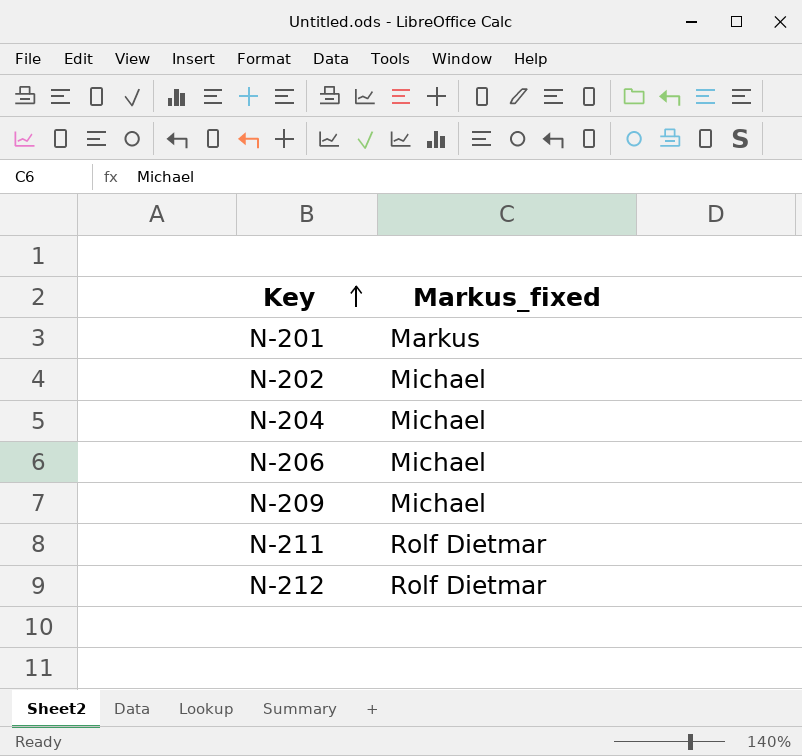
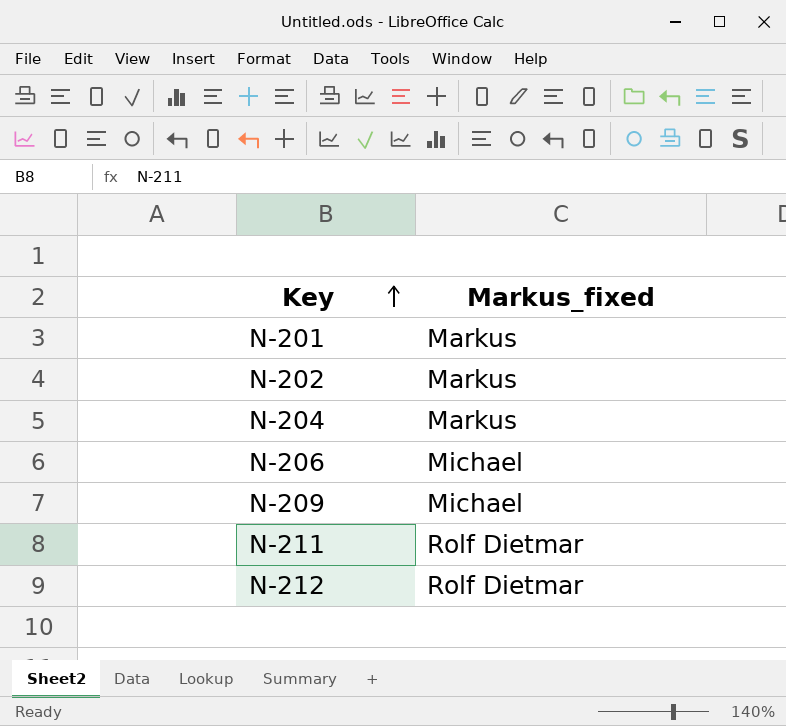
N-202 | Markus_fixed: Michael -> Markus
N-204 | Markus_fixed: Michael -> Markus

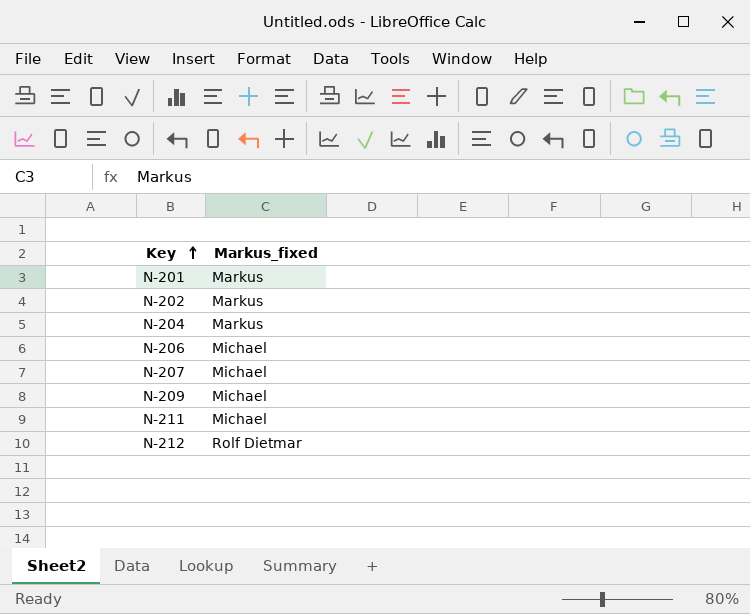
row N-207: none -> Michael
N-211 | Markus_fixed: Rolf Dietmar -> Michael

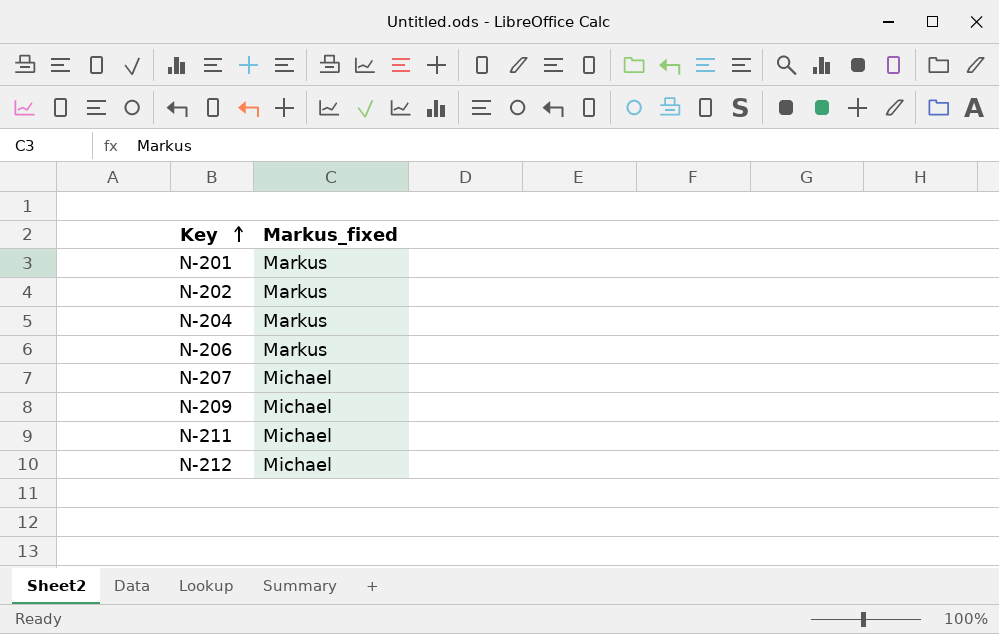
N-206 | Markus_fixed: Michael -> Markus
N-212 | Markus_fixed: Rolf Dietmar -> Michael

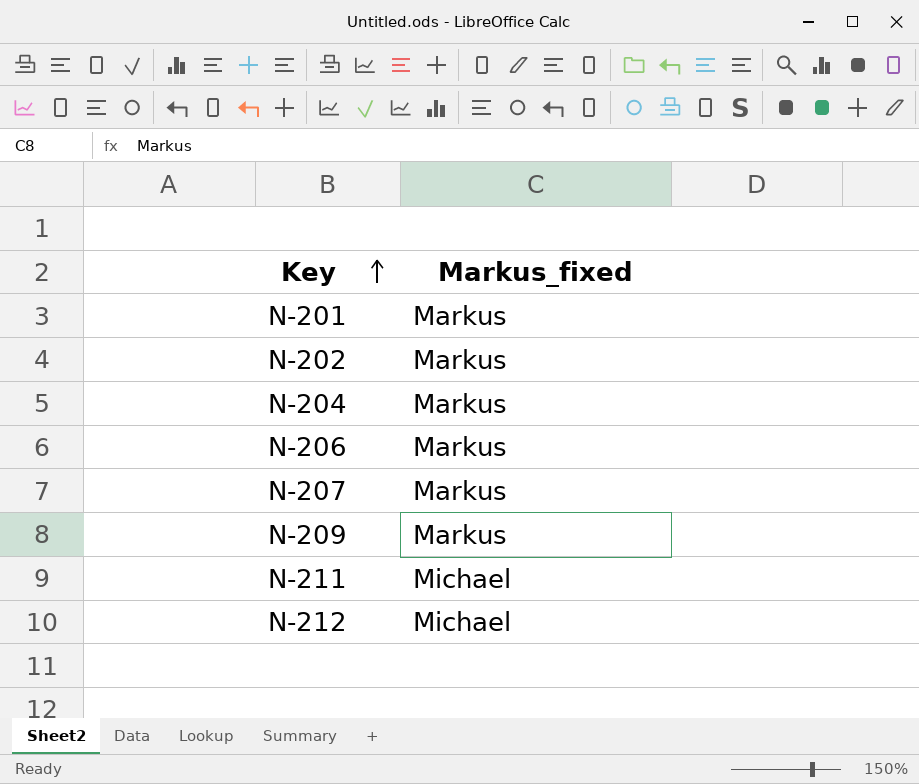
N-207 | Markus_fixed: Michael -> Markus
N-209 | Markus_fixed: Michael -> Markus

